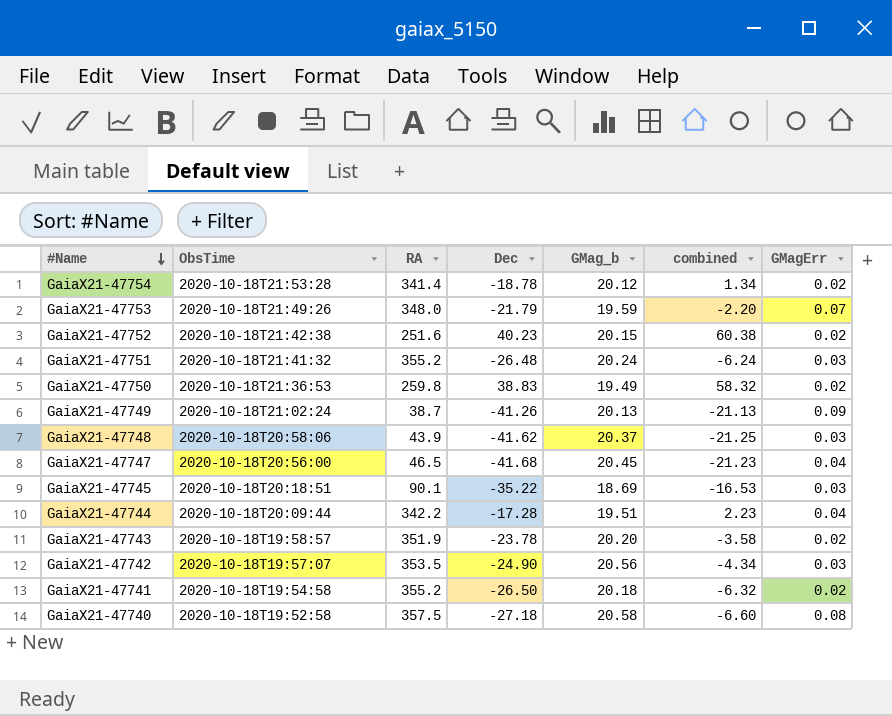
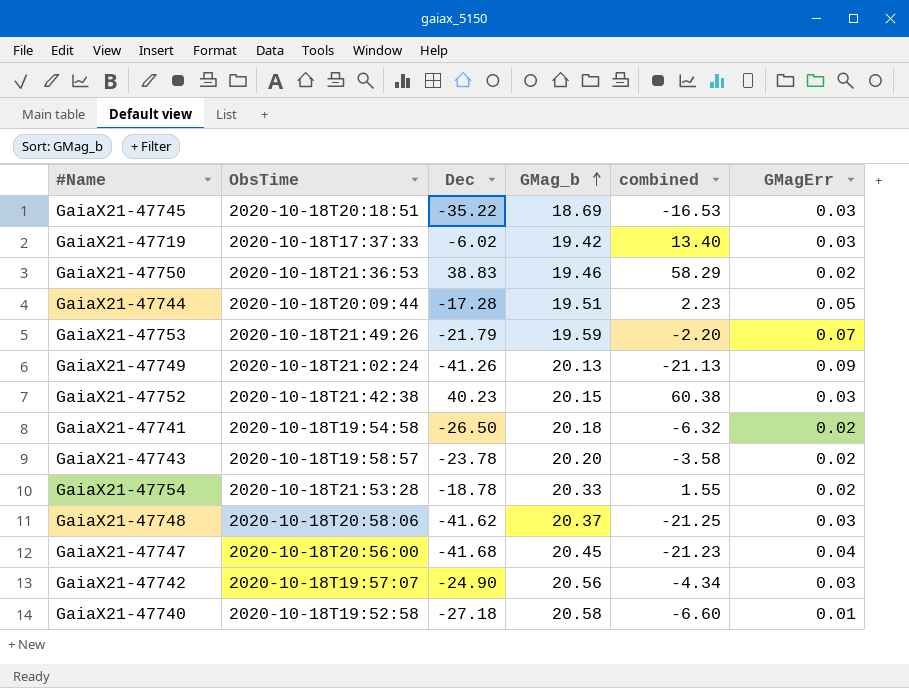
row order: #Name descending -> GMag_b ascending
column RA | position: 3 -> none
row GaiaX21-47751: 2020-10-18T21:41:32 | 355.2 | -26.48 | 20.24 | -6.24 | 0.03 -> none
row GaiaX21-47719: none -> 2020-10-18T17:37:33 | -6.02 | 19.42 | 13.40 | 0.03
GaiaX21-47750 | GMag_b: 19.49 -> 19.46
GaiaX21-47750 | combined: 58.32 -> 58.29
GaiaX21-47744 | GMagErr: 0.04 -> 0.05
GaiaX21-47752 | GMagErr: 0.02 -> 0.03
GaiaX21-47754 | GMag_b: 20.12 -> 20.33
GaiaX21-47754 | combined: 1.34 -> 1.55
GaiaX21-47740 | GMagErr: 0.08 -> 0.01

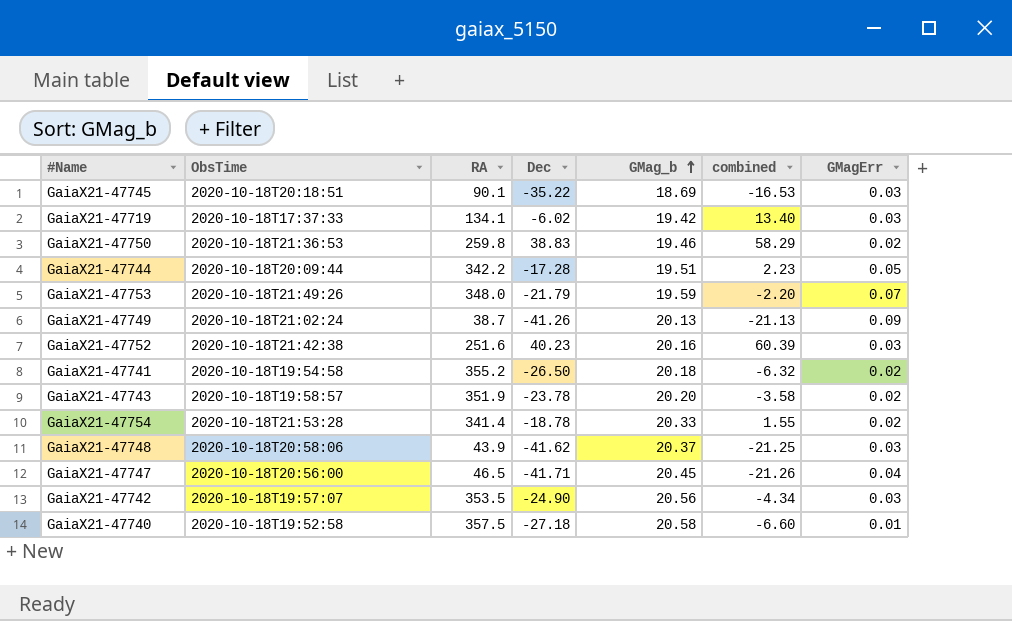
column RA | position: none -> 3
GaiaX21-47752 | GMag_b: 20.15 -> 20.16
GaiaX21-47752 | combined: 60.38 -> 60.39
GaiaX21-47747 | Dec: -41.68 -> -41.71
GaiaX21-47747 | combined: -21.23 -> -21.26

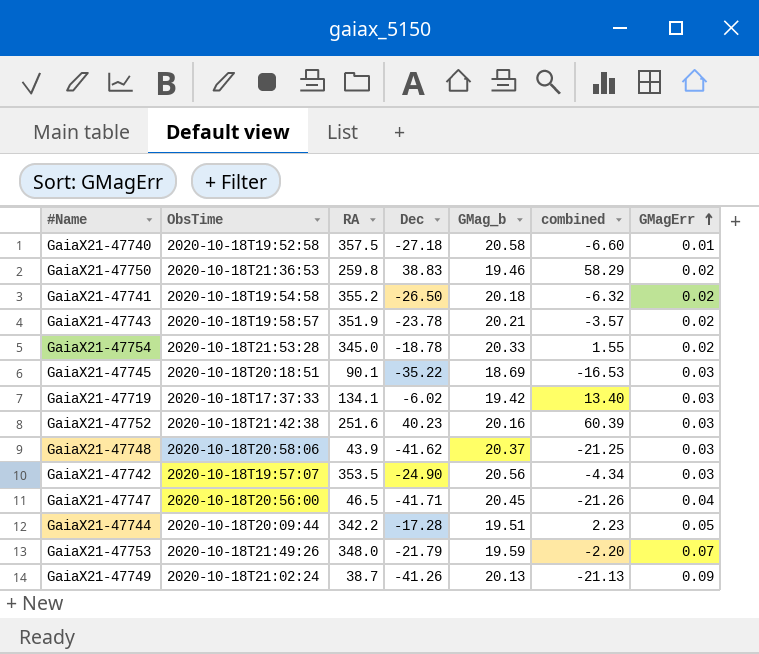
row order: GMag_b ascending -> GMagErr ascending
GaiaX21-47743 | GMag_b: 20.20 -> 20.21
GaiaX21-47743 | combined: -3.58 -> -3.57
GaiaX21-47754 | RA: 341.4 -> 345.0

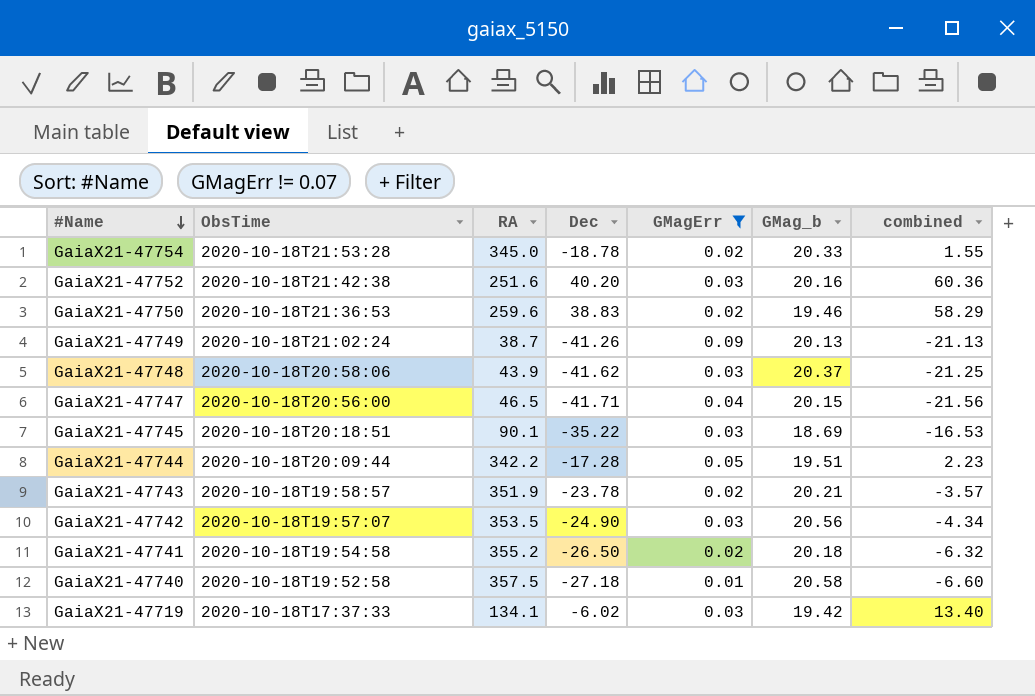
filter: none -> GMagErr != 0.07
row order: GMagErr ascending -> #Name descending
column GMagErr | position: 7 -> 5
GaiaX21-47752 | Dec: 40.23 -> 40.20
GaiaX21-47752 | combined: 60.39 -> 60.36
GaiaX21-47750 | RA: 259.8 -> 259.6
GaiaX21-47747 | GMag_b: 20.45 -> 20.15
GaiaX21-47747 | combined: -21.26 -> -21.56

